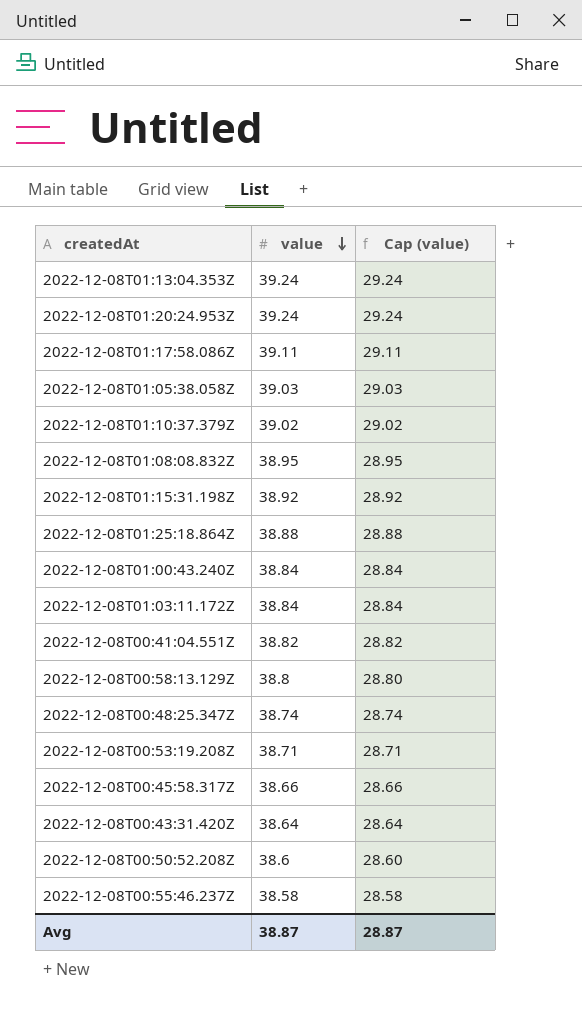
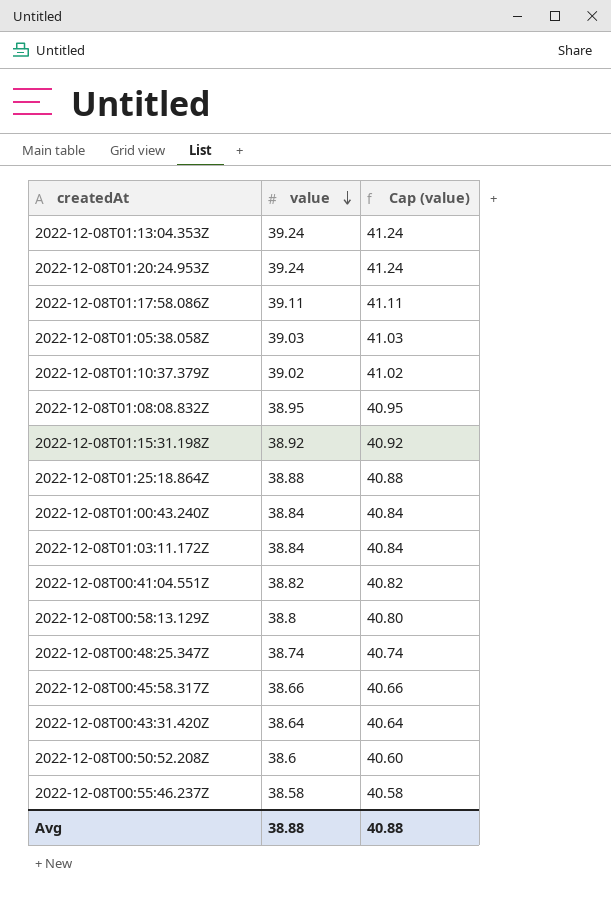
column Cap (value) | formula: [value] - 10 -> [value] + 2
row 2022-12-08T00:53:19.208Z: 38.71 | 28.71 -> none
Avg | value: 38.87 -> 38.88
Avg | Cap (value): 28.87 -> 40.88

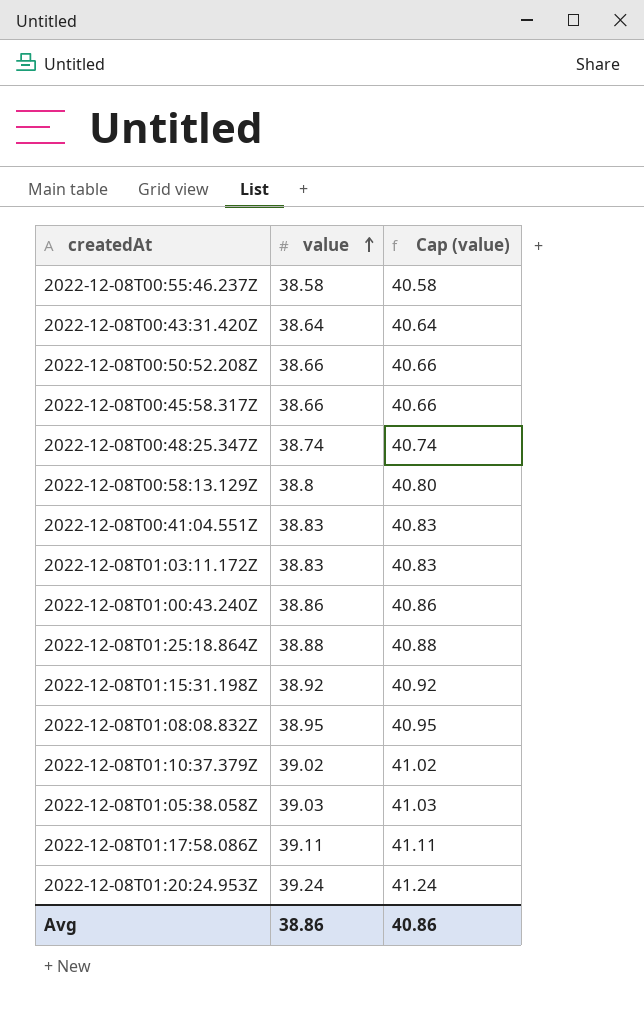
row order: value descending -> value ascending
row 2022-12-08T01:13:04.353Z: 39.24 | 41.24 -> none
2022-12-08T00:50:52.208Z | value: 38.6 -> 38.66
2022-12-08T00:50:52.208Z | Cap (value): 40.60 -> 40.66
2022-12-08T00:41:04.551Z | value: 38.82 -> 38.83
2022-12-08T00:41:04.551Z | Cap (value): 40.82 -> 40.83
2022-12-08T01:03:11.172Z | value: 38.84 -> 38.83
2022-12-08T01:03:11.172Z | Cap (value): 40.84 -> 40.83
2022-12-08T01:00:43.240Z | value: 38.84 -> 38.86
2022-12-08T01:00:43.240Z | Cap (value): 40.84 -> 40.86
Avg | value: 38.88 -> 38.86
Avg | Cap (value): 40.88 -> 40.86

